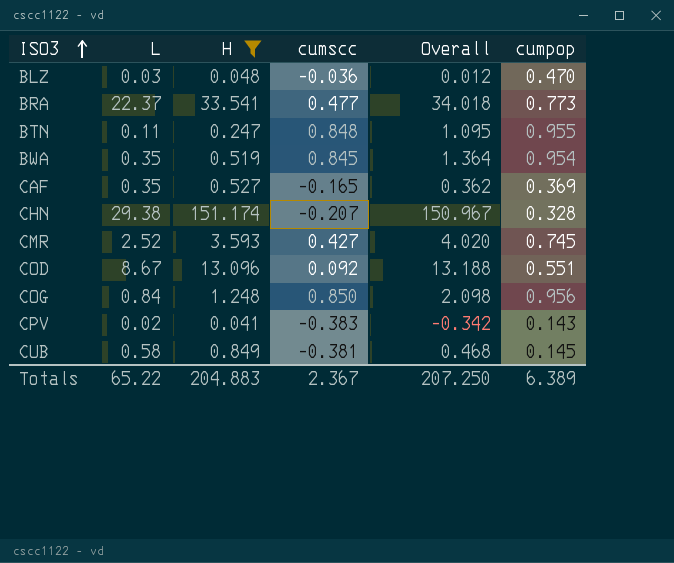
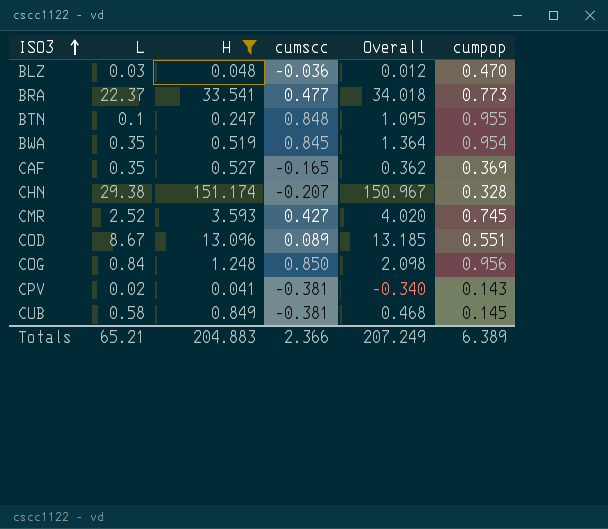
BTN | L: 0.11 -> 0.1
COD | cumscc: 0.092 -> 0.089
COD | Overall: 13.188 -> 13.185
CPV | cumscc: -0.383 -> -0.381
CPV | Overall: -0.342 -> -0.340
Totals | L: 65.22 -> 65.21
Totals | cumscc: 2.367 -> 2.366
Totals | Overall: 207.250 -> 207.249

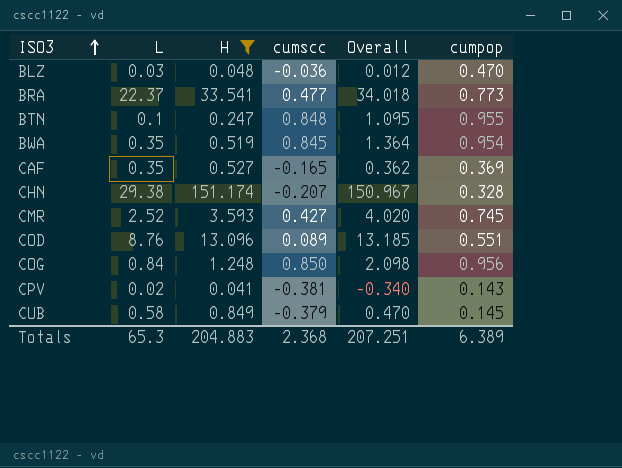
COD | L: 8.67 -> 8.76
CUB | cumscc: -0.381 -> -0.379
CUB | Overall: 0.468 -> 0.470
Totals | L: 65.21 -> 65.3
Totals | cumscc: 2.366 -> 2.368
Totals | Overall: 207.249 -> 207.251

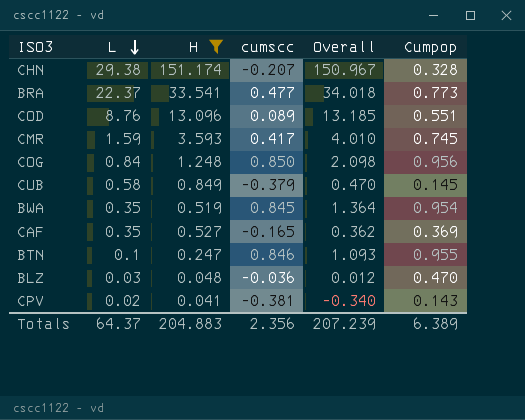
row order: ISO3 ascending -> L descending
column name: cumpop -> Cumpop
CMR | L: 2.52 -> 1.59
CMR | cumscc: 0.427 -> 0.417
CMR | Overall: 4.020 -> 4.010
BTN | cumscc: 0.848 -> 0.846
BTN | Overall: 1.095 -> 1.093
Totals | L: 65.3 -> 64.37
Totals | cumscc: 2.368 -> 2.356
Totals | Overall: 207.251 -> 207.239

